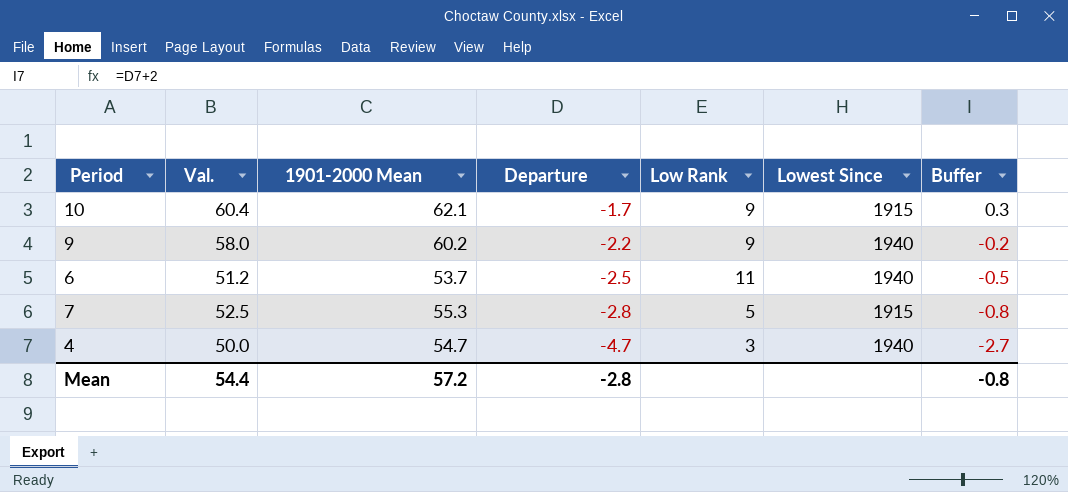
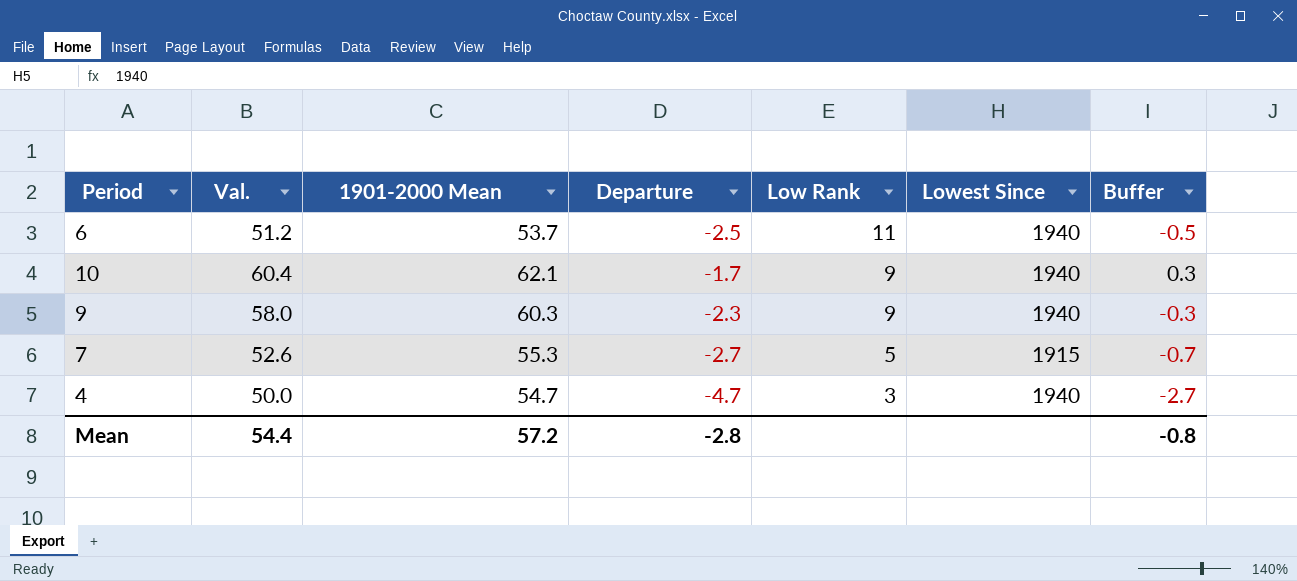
row order: Departure descending -> Low Rank descending
10 | Lowest Since: 1915 -> 1940
9 | 1901-2000 Mean: 60.2 -> 60.3
9 | Departure: -2.2 -> -2.3
9 | Buffer: -0.2 -> -0.3
7 | Val.: 52.5 -> 52.6
7 | Departure: -2.8 -> -2.7
7 | Buffer: -0.8 -> -0.7

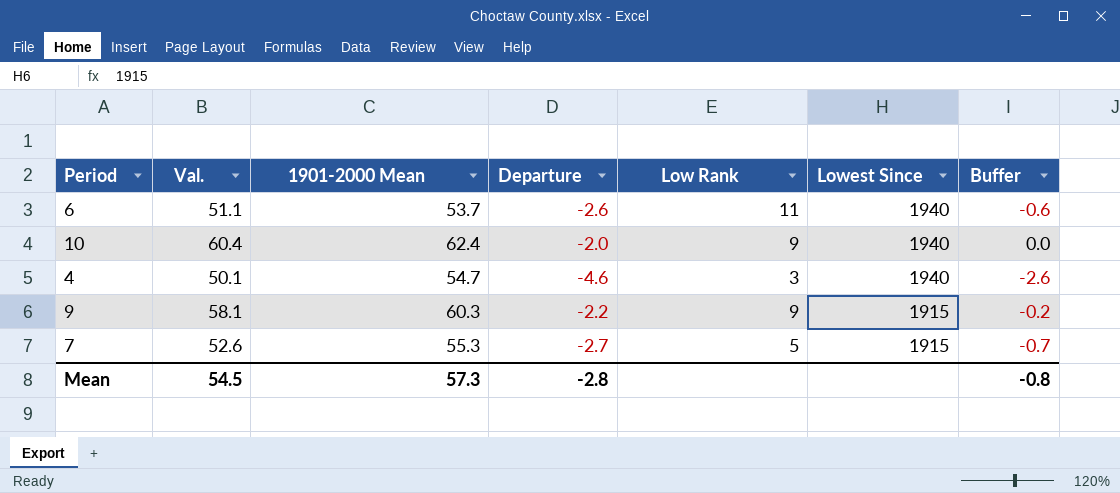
row order: Low Rank descending -> Lowest Since descending
6 | Val.: 51.2 -> 51.1
6 | Departure: -2.5 -> -2.6
6 | Buffer: -0.5 -> -0.6
10 | 1901-2000 Mean: 62.1 -> 62.4
10 | Departure: -1.7 -> -2.0
10 | Buffer: 0.3 -> 0.0
4 | Val.: 50.0 -> 50.1
4 | Departure: -4.7 -> -4.6
4 | Buffer: -2.7 -> -2.6
9 | Val.: 58.0 -> 58.1
9 | Departure: -2.3 -> -2.2
9 | Lowest Since: 1940 -> 1915
9 | Buffer: -0.3 -> -0.2
Mean | Val.: 54.4 -> 54.5
Mean | 1901-2000 Mean: 57.2 -> 57.3

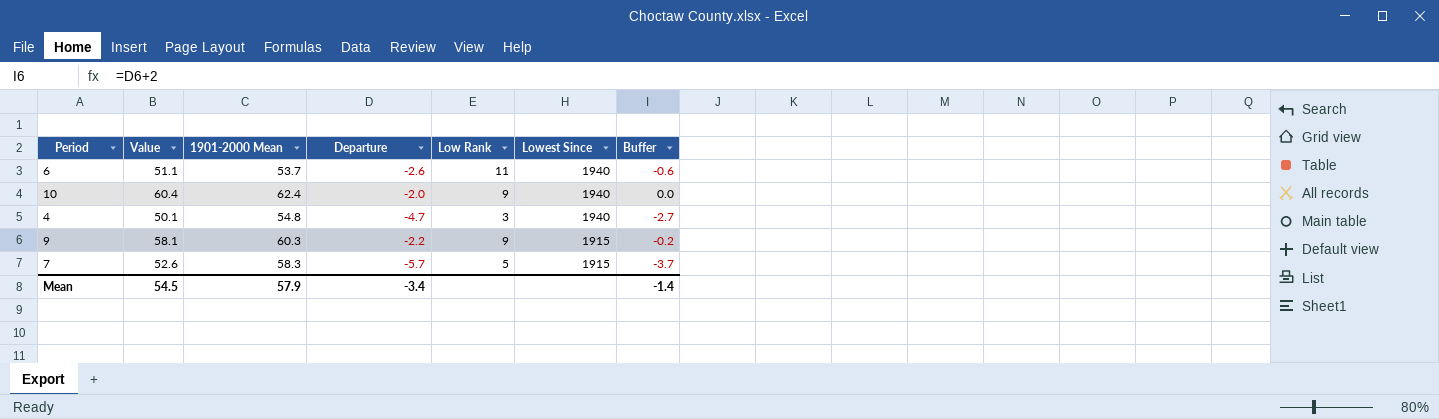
column name: Val. -> Value
4 | 1901-2000 Mean: 54.7 -> 54.8
4 | Departure: -4.6 -> -4.7
4 | Buffer: -2.6 -> -2.7
7 | 1901-2000 Mean: 55.3 -> 58.3
7 | Departure: -2.7 -> -5.7
7 | Buffer: -0.7 -> -3.7
Mean | 1901-2000 Mean: 57.3 -> 57.9
Mean | Departure: -2.8 -> -3.4
Mean | Buffer: -0.8 -> -1.4

